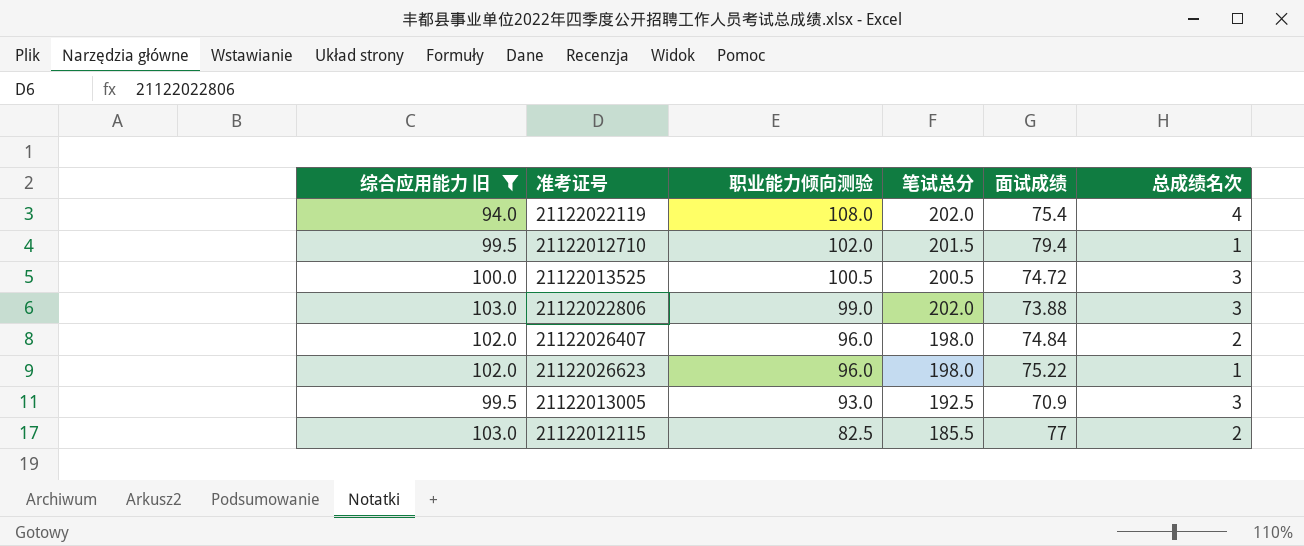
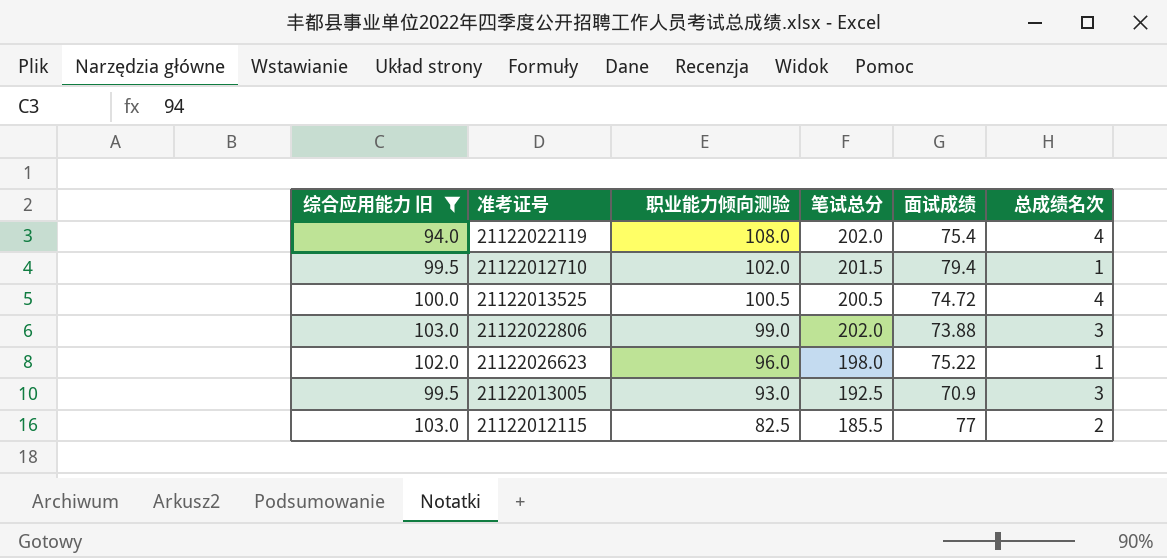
row 21122026407: 102.0 | 96.0 | 198.0 | 74.84 | 2 -> none
21122013525 | 总成绩名次: 3 -> 4

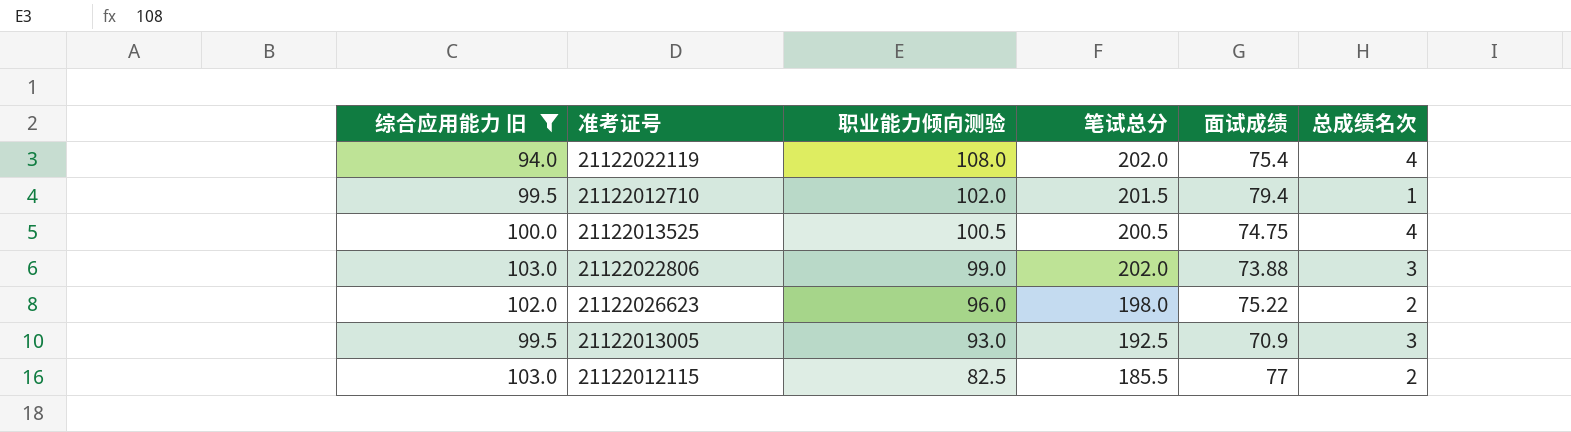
21122013525 | 面试成绩: 74.72 -> 74.75
21122026623 | 总成绩名次: 1 -> 2

